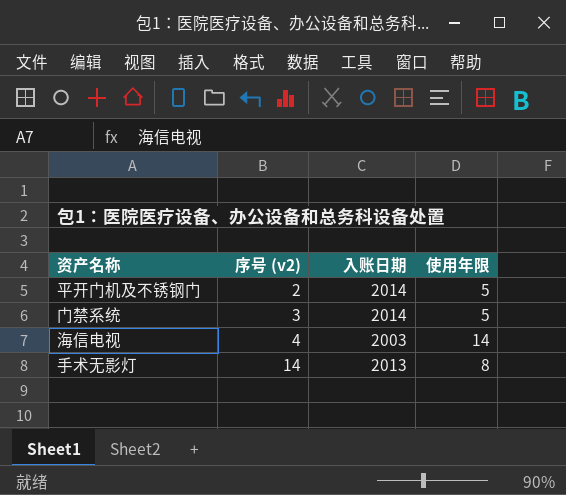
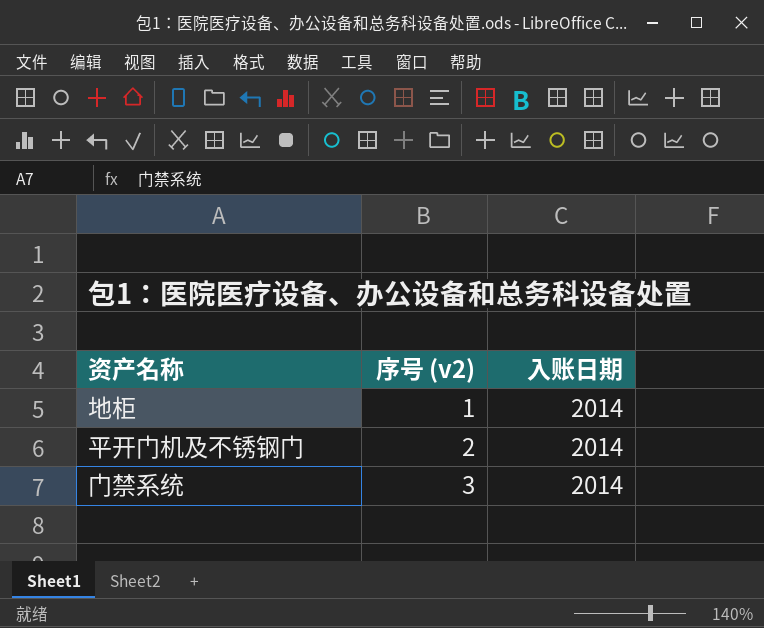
column 使用年限 | position: 4 -> none
row 海信电视: 4 | 2003 | 14 -> none
row 手术无影灯: 14 | 2013 | 8 -> none
row 地柜: none -> 1 | 2014

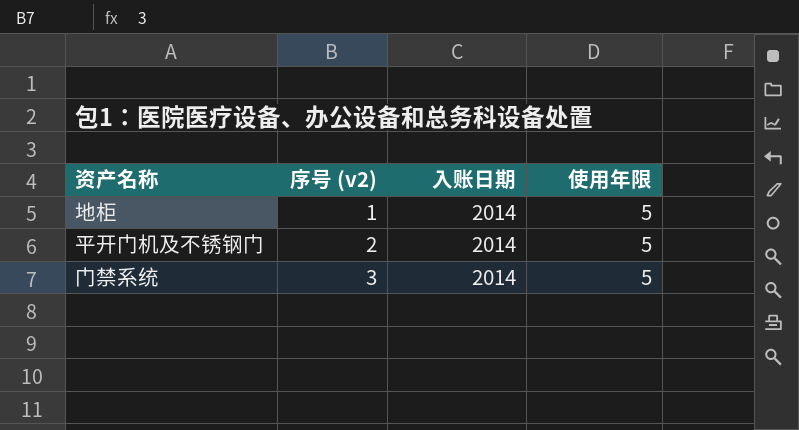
column 使用年限 | position: none -> 4

